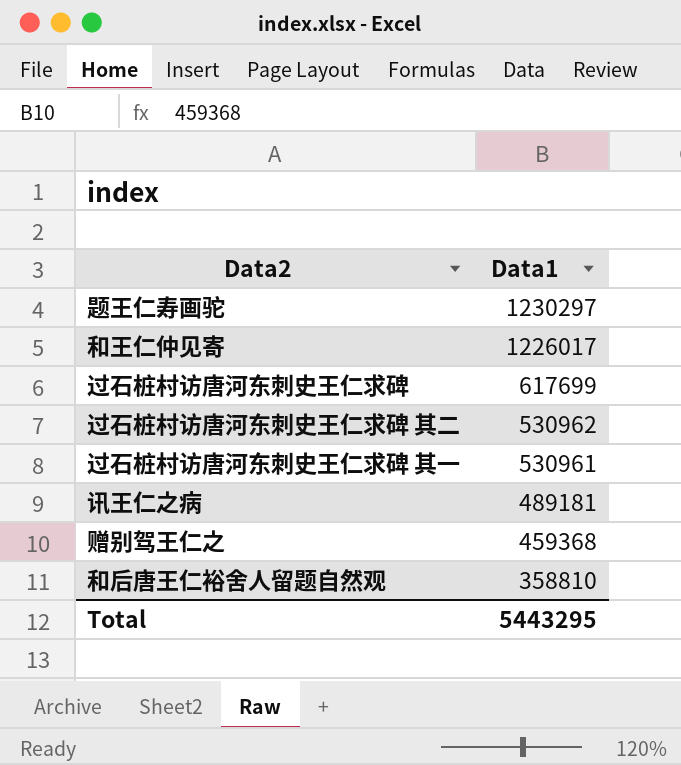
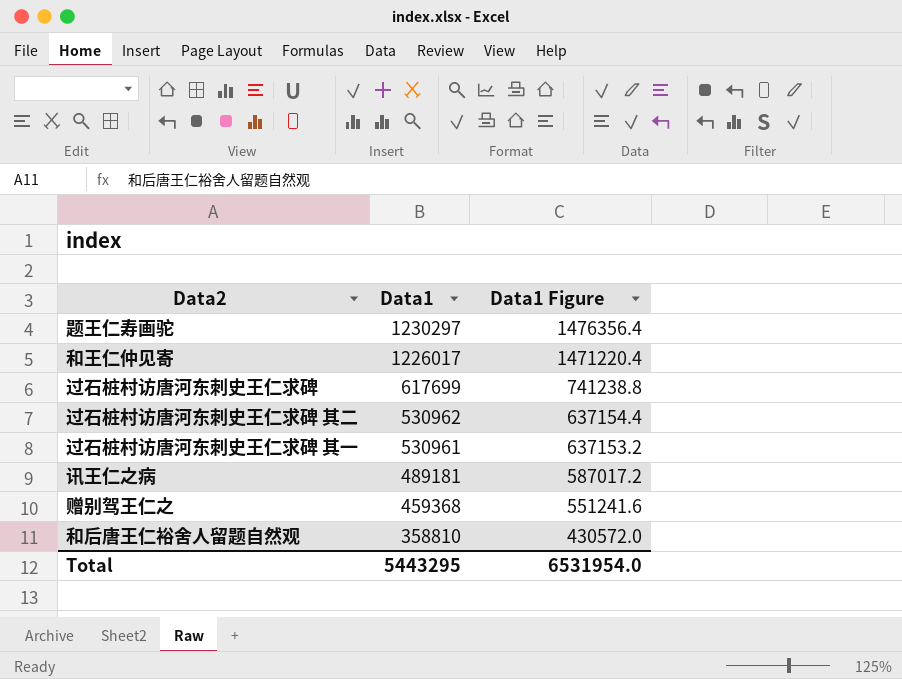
column Data1 Figure | formula: none -> [Data1] * 1.2

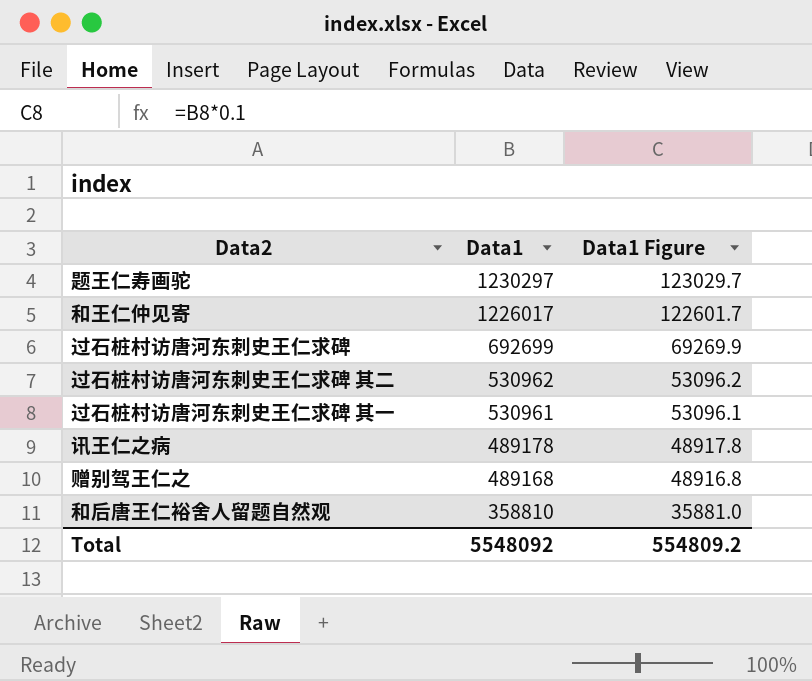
column Data1 Figure | formula: [Data1] * 1.2 -> [Data1] * 0.1
过石桩村访唐河东刺史王仁求碑 | Data1: 617699 -> 692699
讯王仁之病 | Data1: 489181 -> 489178
赠别驾王仁之 | Data1: 459368 -> 489168
Total | Data1: 5443295 -> 5548092
Total | Data1 Figure: 6531954.0 -> 554809.2

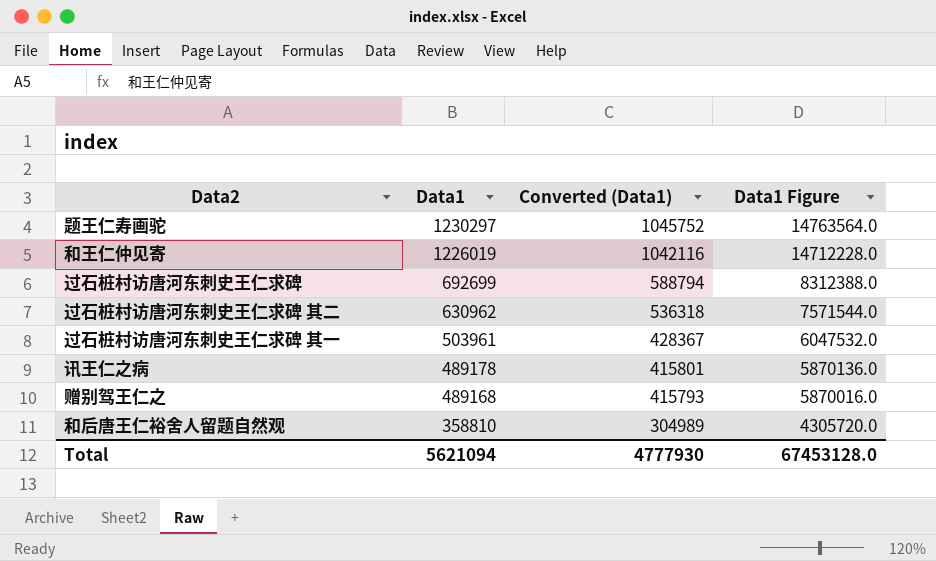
column Converted (Data1) | formula: none -> [Data1] * 0.85
column Data1 Figure | formula: [Data1] * 0.1 -> [Data1] * 12
和王仁仲见寄 | Data1: 1226017 -> 1226019
过石桩村访唐河东刺史王仁求碑 其二 | Data1: 530962 -> 630962
过石桩村访唐河东刺史王仁求碑 其一 | Data1: 530961 -> 503961
Total | Data1: 5548092 -> 5621094
Total | Data1 Figure: 554809.2 -> 67453128.0

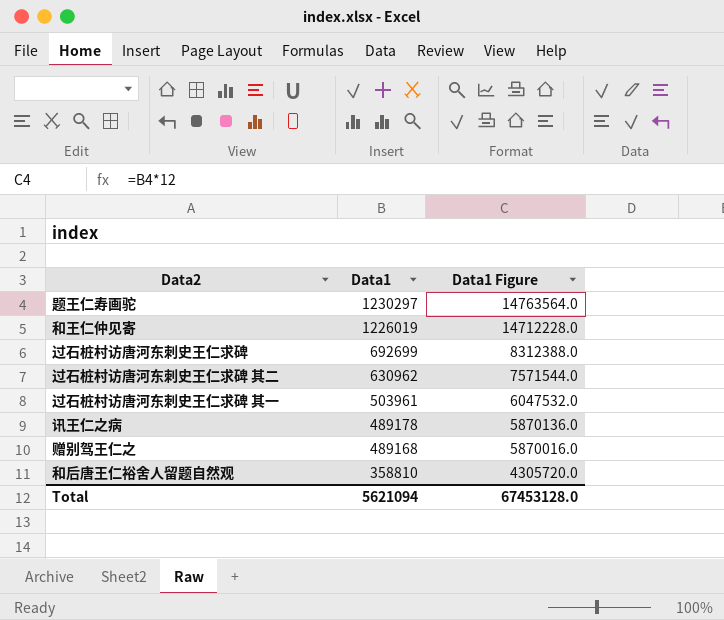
column Converted (Data1) | formula: [Data1] * 0.85 -> none

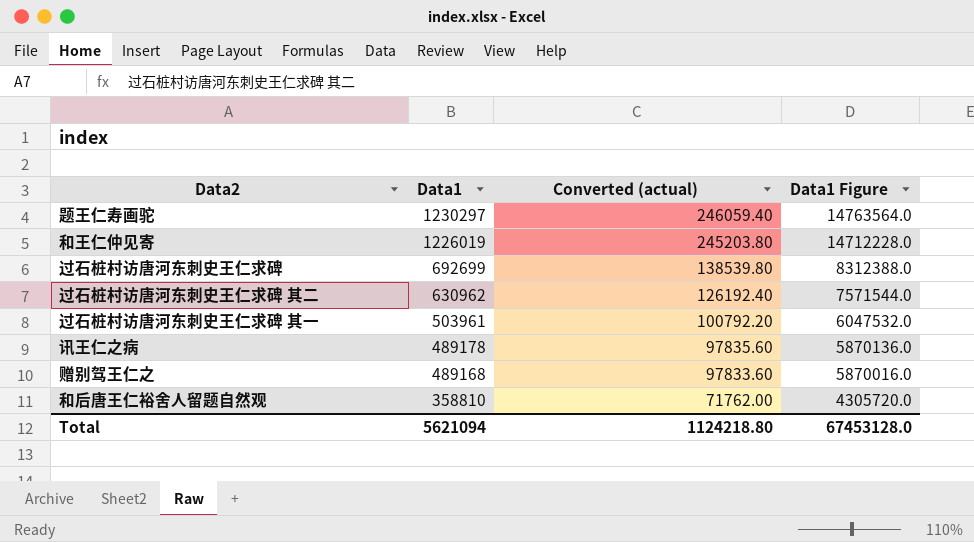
column Converted (actual) | formula: none -> [Data1] * 0.2

